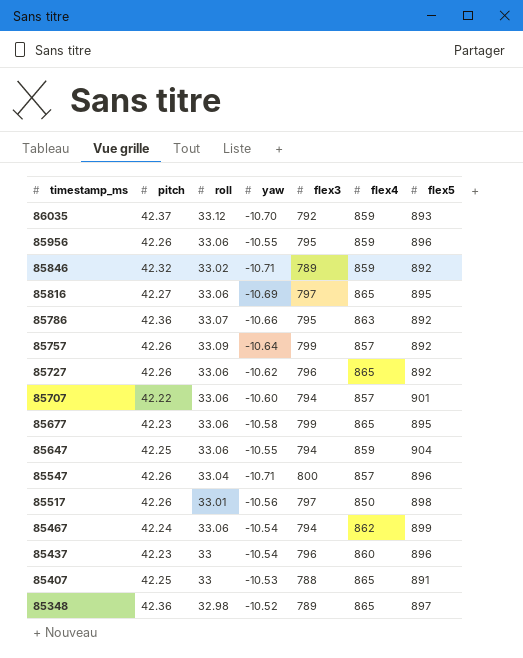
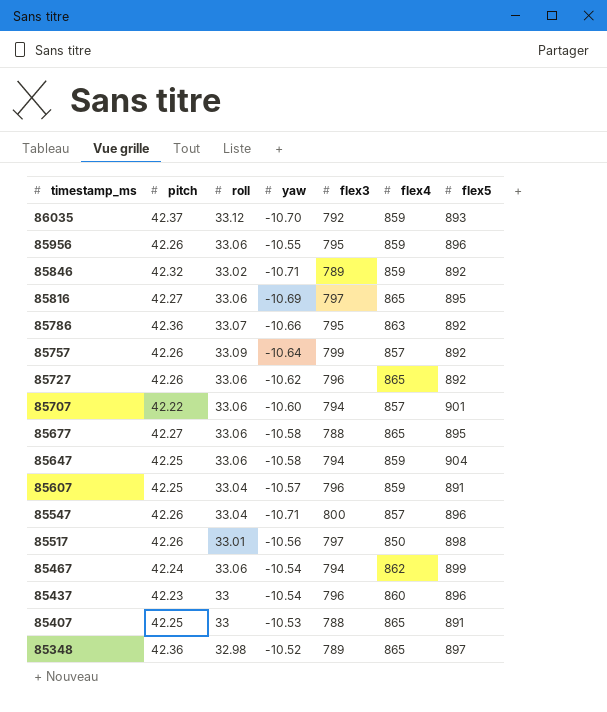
85677 | pitch: 42.23 -> 42.27
85677 | flex3: 799 -> 788
85647 | yaw: -10.55 -> -10.58
row 85607: none -> 42.25 | 33.04 | -10.57 | 796 | 859 | 891

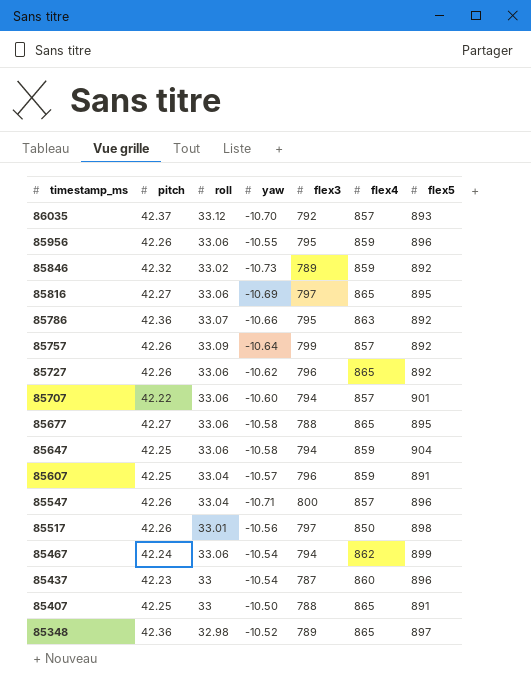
86035 | flex4: 859 -> 857
85846 | yaw: -10.71 -> -10.73
85437 | flex3: 796 -> 787
85407 | yaw: -10.53 -> -10.50

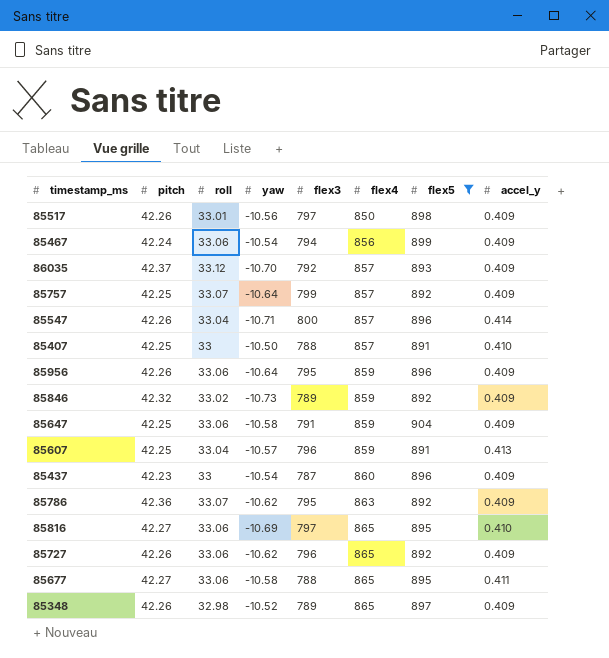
filter: none -> flex5 != 901
row order: timestamp_ms descending -> flex4 ascending
column accel_y | position: none -> 8
85467 | flex4: 862 -> 856
85757 | pitch: 42.26 -> 42.25
85757 | roll: 33.09 -> 33.07
85407 | flex4: 865 -> 857
85956 | yaw: -10.55 -> -10.64
85647 | flex3: 794 -> 791
85786 | yaw: -10.66 -> -10.62
85348 | pitch: 42.36 -> 42.26

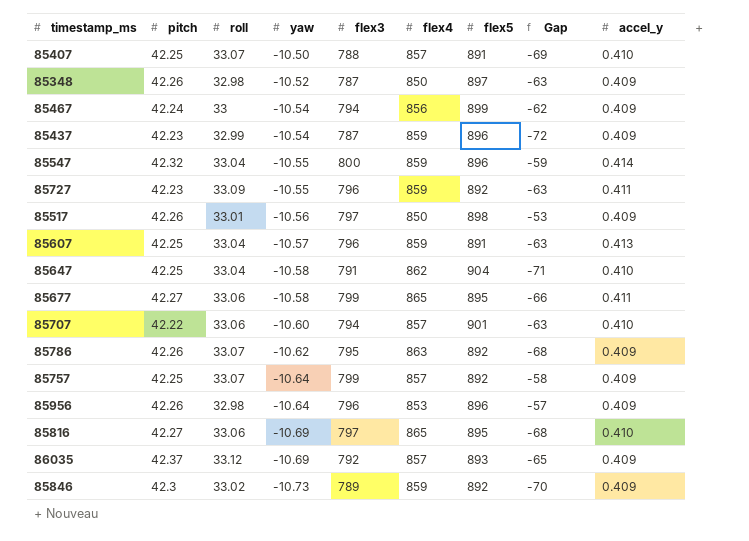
filter: flex5 != 901 -> none
row order: flex4 ascending -> yaw descending
column Gap | formula: none -> [flex3] - [flex4]
85407 | roll: 33 -> 33.07
85348 | flex3: 789 -> 787
85348 | flex4: 865 -> 850
85467 | roll: 33.06 -> 33
85437 | roll: 33 -> 32.99
85437 | flex4: 860 -> 859
85547 | pitch: 42.26 -> 42.32
85547 | yaw: -10.71 -> -10.55
85547 | flex4: 857 -> 859
85727 | pitch: 42.26 -> 42.23
85727 | roll: 33.06 -> 33.09
85727 | yaw: -10.62 -> -10.55
85727 | flex4: 865 -> 859
85727 | accel_y: 0.409 -> 0.411
85647 | roll: 33.06 -> 33.04
85647 | flex4: 859 -> 862
85647 | accel_y: 0.409 -> 0.410
85677 | flex3: 788 -> 799
85786 | pitch: 42.36 -> 42.26
85956 | roll: 33.06 -> 32.98
85956 | flex3: 795 -> 796
85956 | flex4: 859 -> 853
86035 | yaw: -10.70 -> -10.69
85846 | pitch: 42.32 -> 42.3

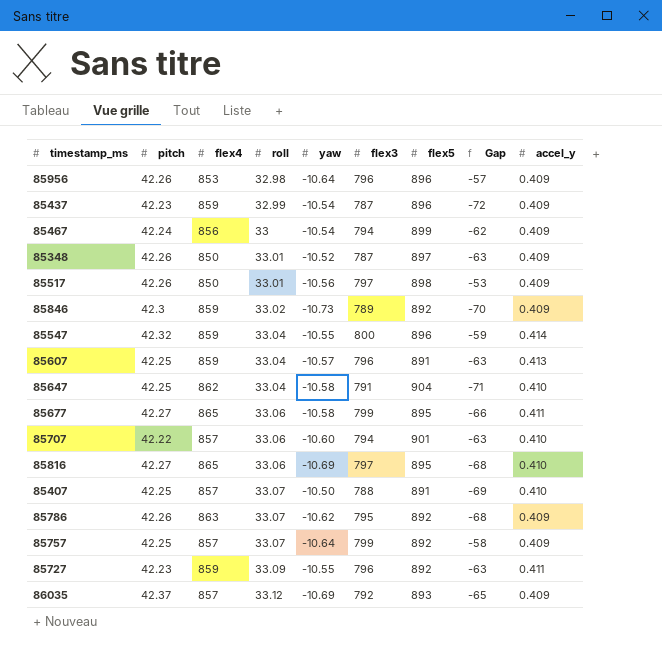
row order: yaw descending -> roll ascending
column flex4 | position: 6 -> 3
85348 | roll: 32.98 -> 33.01

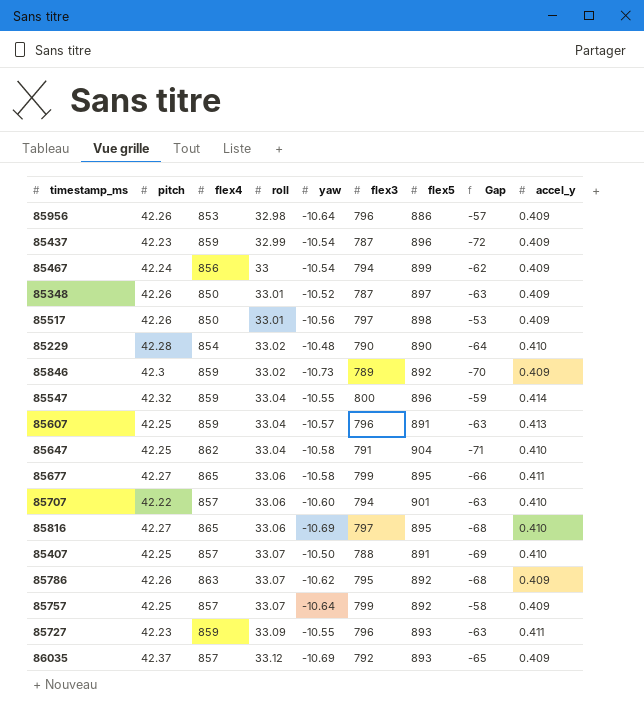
85956 | flex5: 896 -> 886
row 85229: none -> 42.28 | 854 | 33.02 | -10.48 | 790 | 890 | -64 | 0.410
85727 | flex5: 892 -> 893

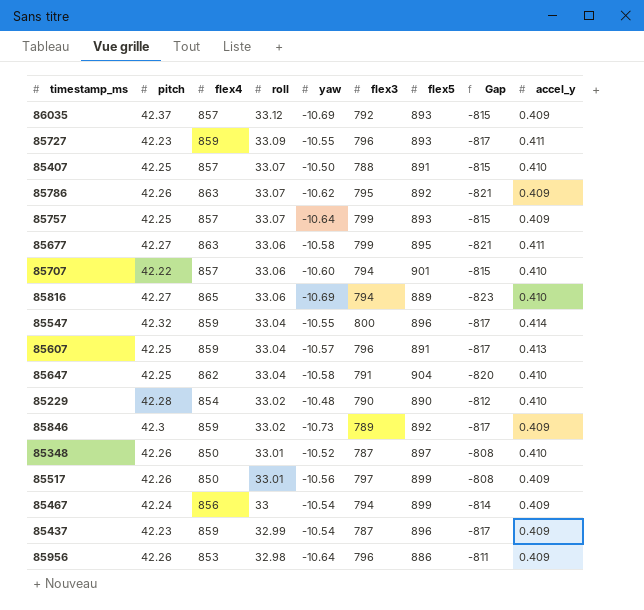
row order: roll ascending -> roll descending
column Gap | formula: [flex3] - [flex4] -> [pitch] - [flex4]
85757 | flex5: 892 -> 893
85677 | flex4: 865 -> 863
85816 | flex3: 797 -> 794
85816 | flex5: 895 -> 889
85348 | accel_y: 0.409 -> 0.410
85517 | flex5: 898 -> 899

